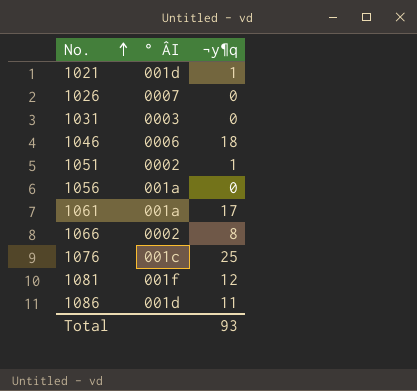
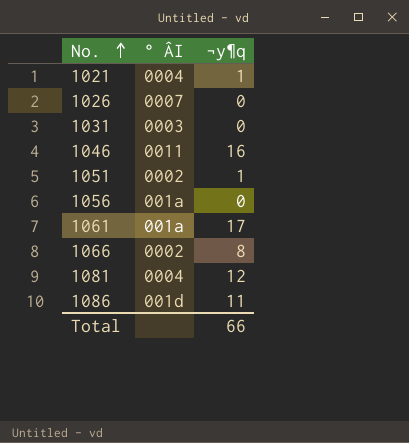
row 1076: 001c | 25 -> none
1021 | ° ÂI: 001d -> 0004
1046 | ° ÂI: 0006 -> 0011
1046 | ¬y¶q: 18 -> 16
1081 | ° ÂI: 001f -> 0004
Total | ¬y¶q: 93 -> 66

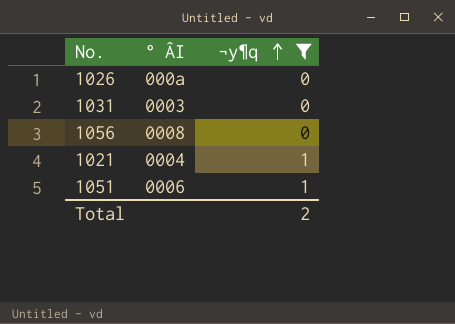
filter: none -> ¬y¶q <= 1
row order: No. ascending -> ¬y¶q ascending
1026 | ° ÂI: 0007 -> 000a
1056 | ° ÂI: 001a -> 0008
1051 | ° ÂI: 0002 -> 0006
Total | ¬y¶q: 66 -> 2

